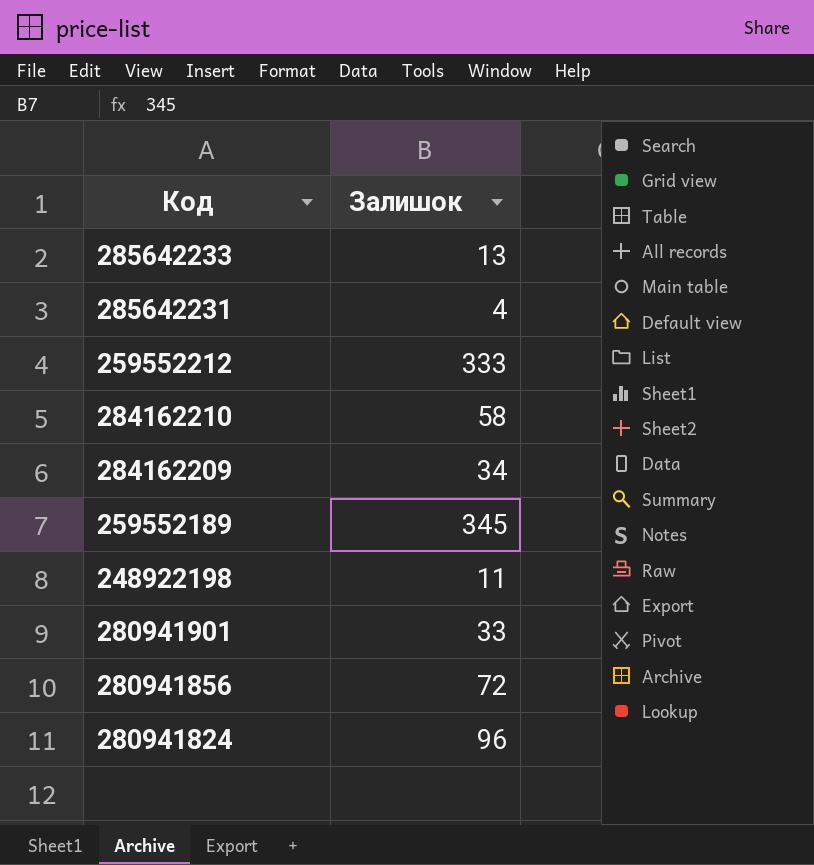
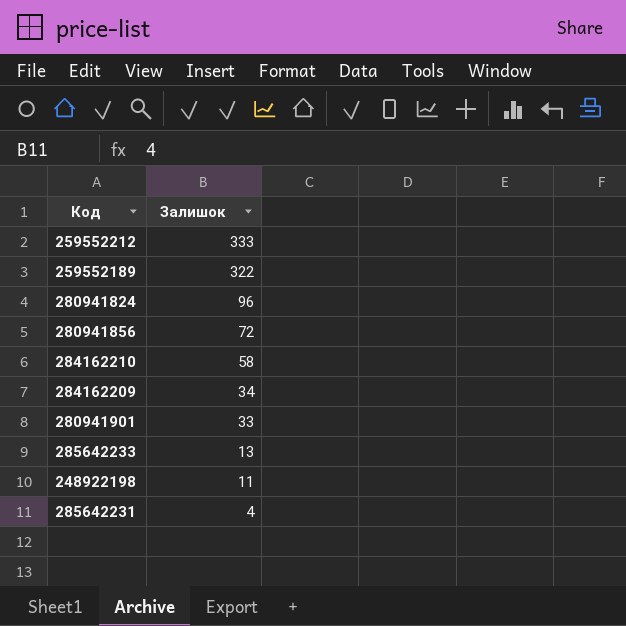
row order: none -> Залишок descending
259552189 | Залишок: 345 -> 322

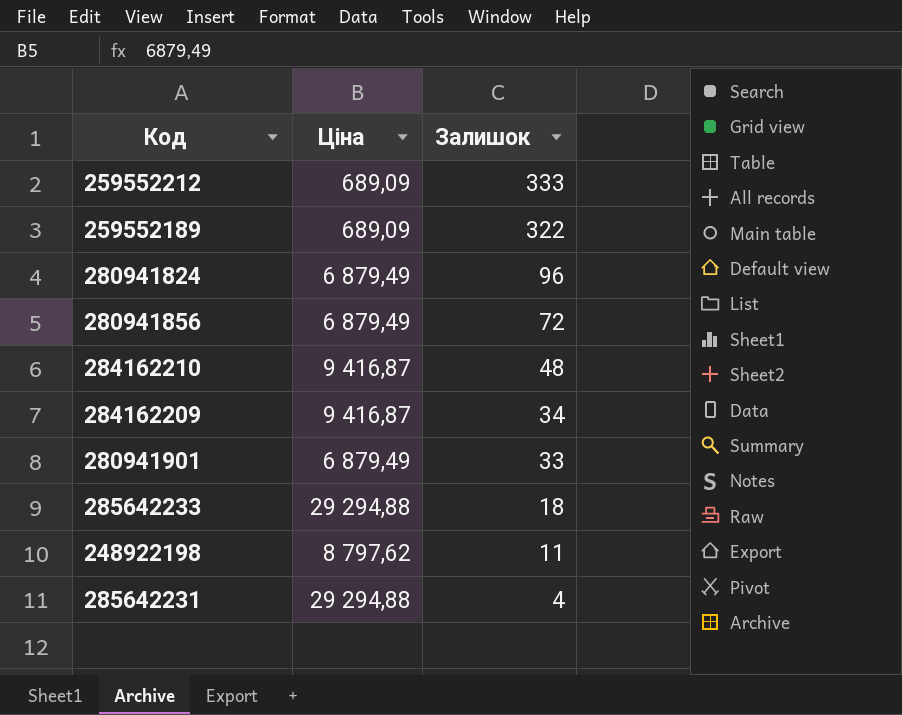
column Ціна | position: none -> 2
284162210 | Залишок: 58 -> 48
285642233 | Залишок: 13 -> 18

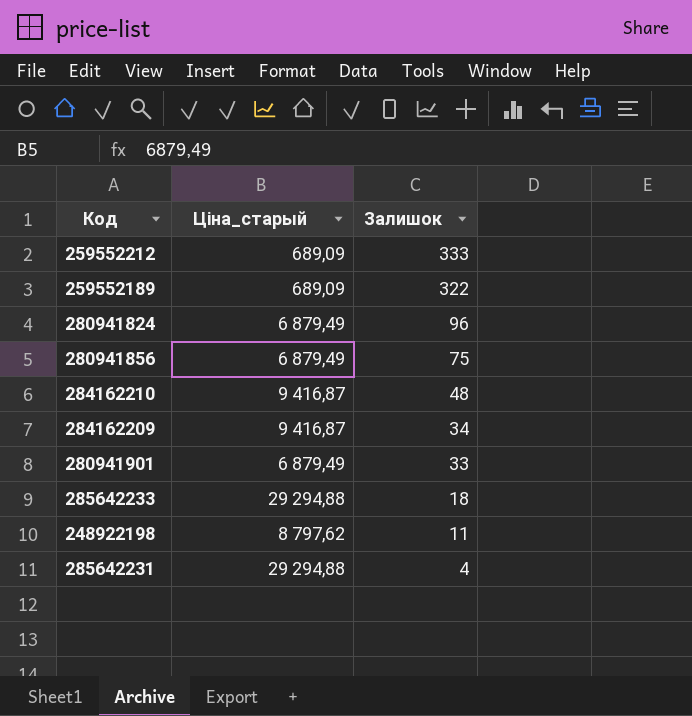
column name: Ціна -> Ціна_старый
280941856 | Залишок: 72 -> 75

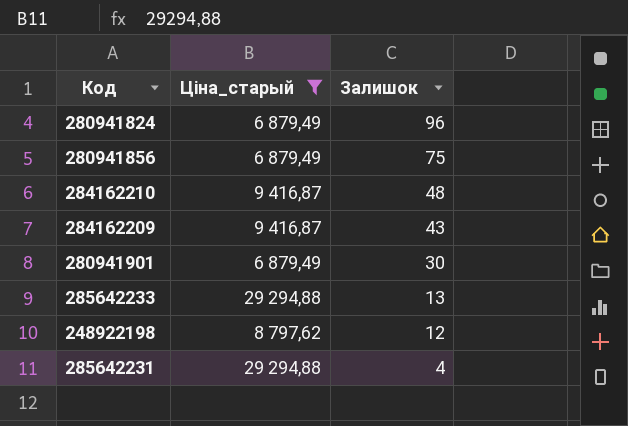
filter: none -> Ціна_старый != 689,09
284162209 | Залишок: 34 -> 43
280941901 | Залишок: 33 -> 30
285642233 | Залишок: 18 -> 13
248922198 | Залишок: 11 -> 12

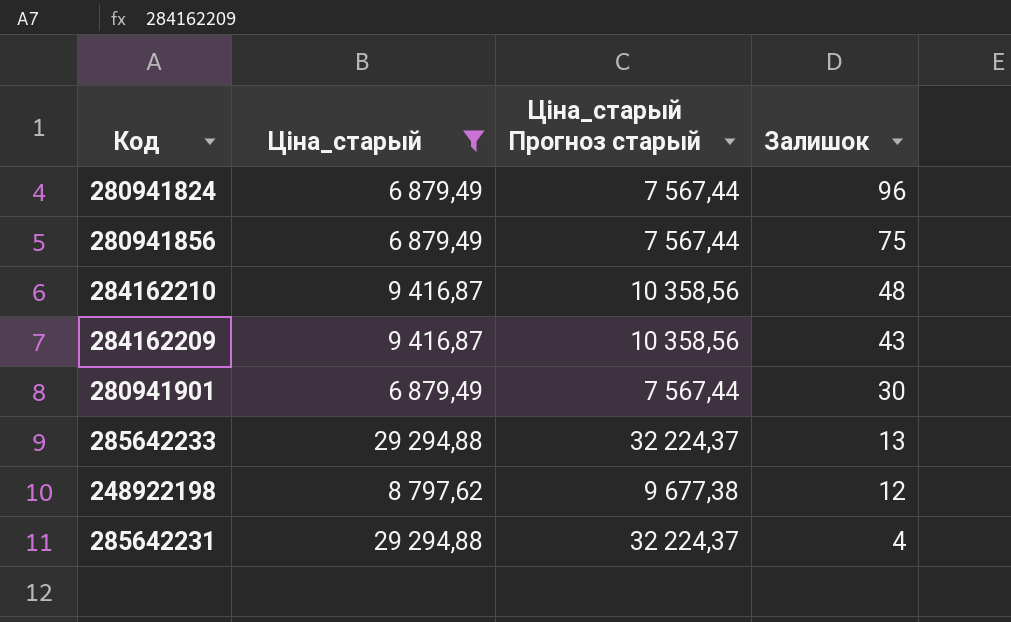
column Ціна_старый Прогноз старый | formula: none -> [Ціна_старый] * 1,1

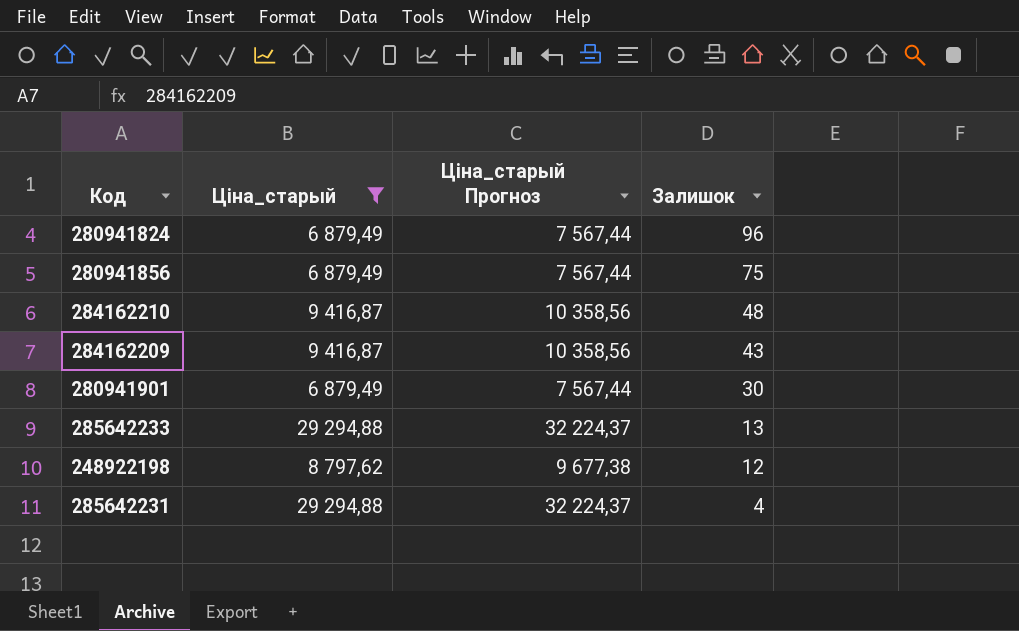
column name: Ціна_старый Прогноз старый -> Ціна_старый Прогноз

